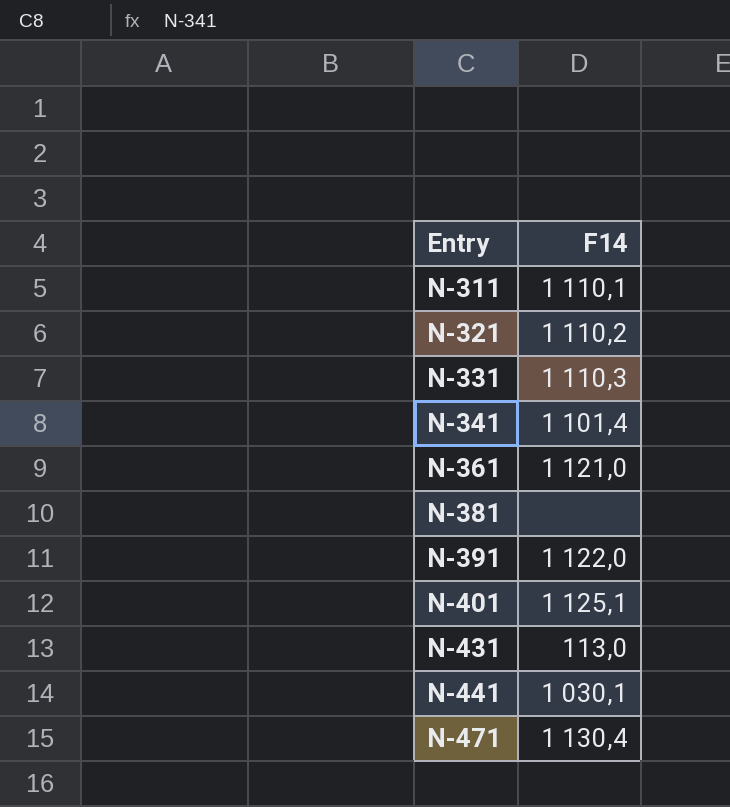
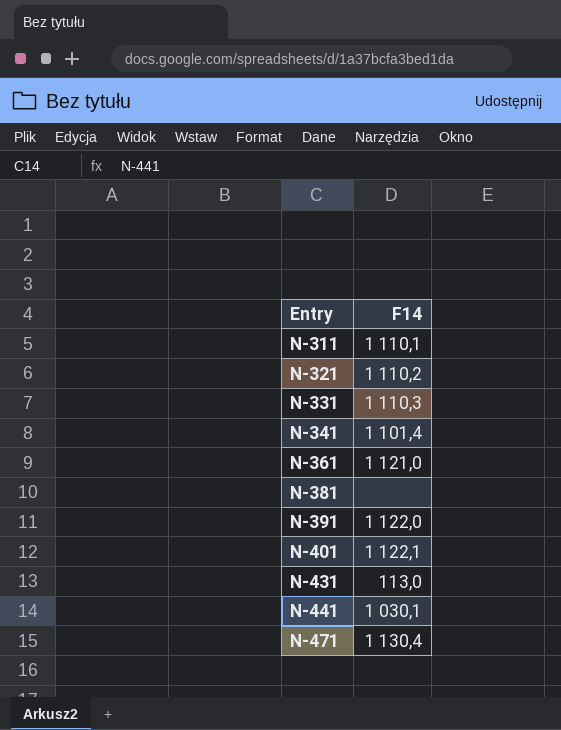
N-401 | F14: 1 125,1 -> 1 122,1

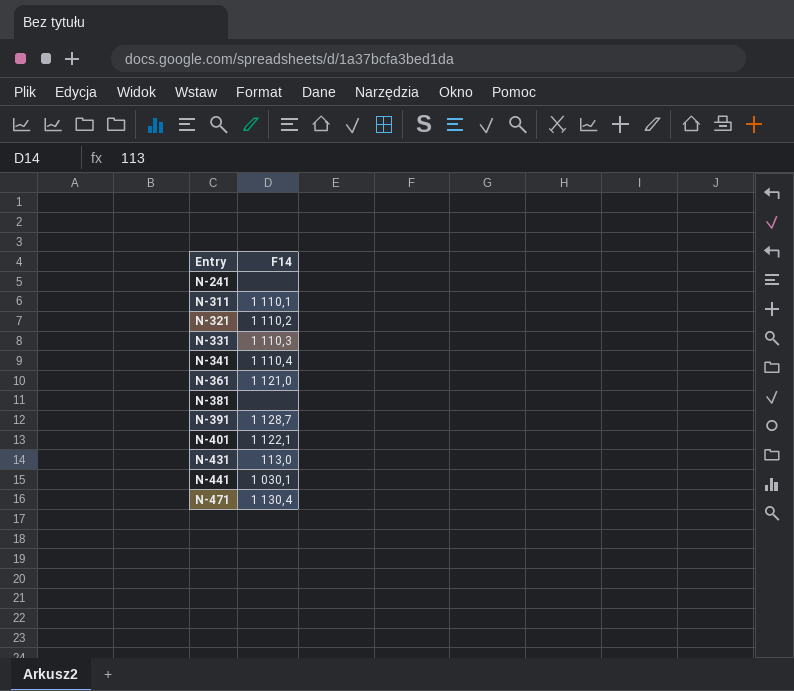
row N-241: none -> none
N-341 | F14: 1 101,4 -> 1 110,4
N-391 | F14: 1 122,0 -> 1 128,7

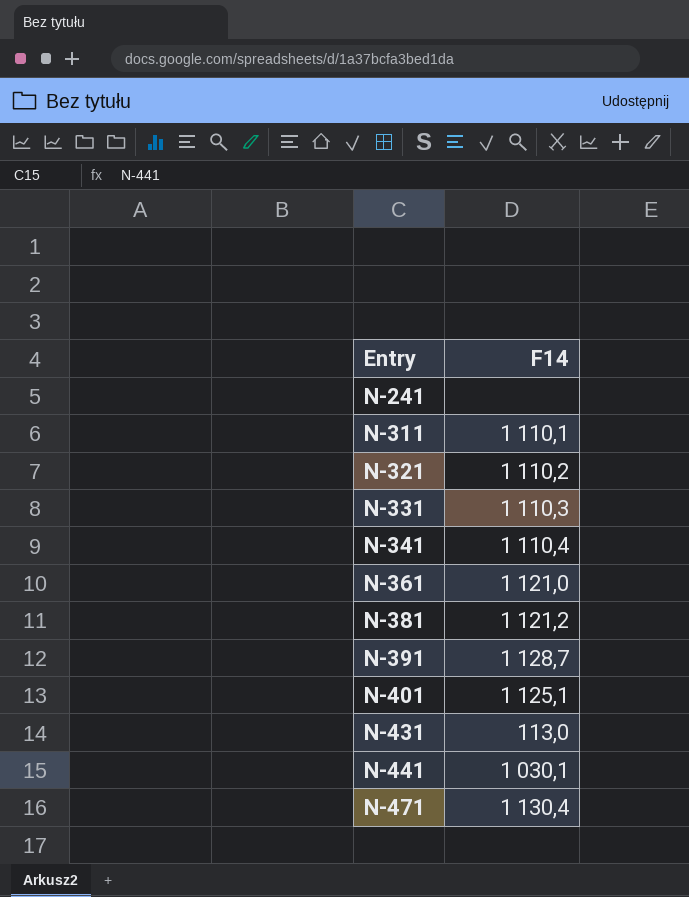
N-381 | F14: none -> 1 121,2
N-401 | F14: 1 122,1 -> 1 125,1

